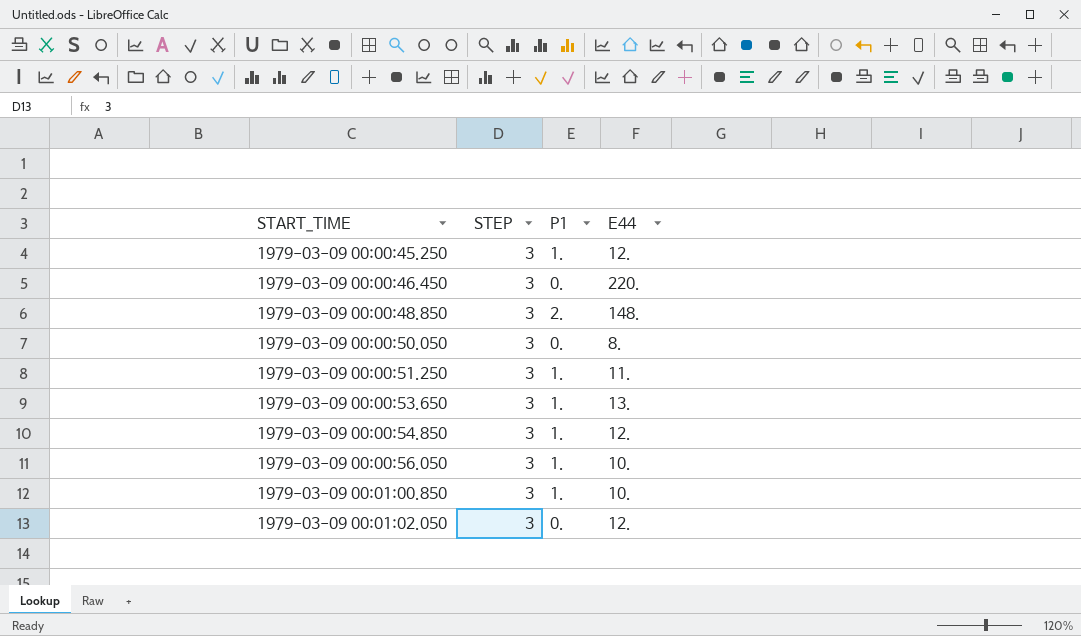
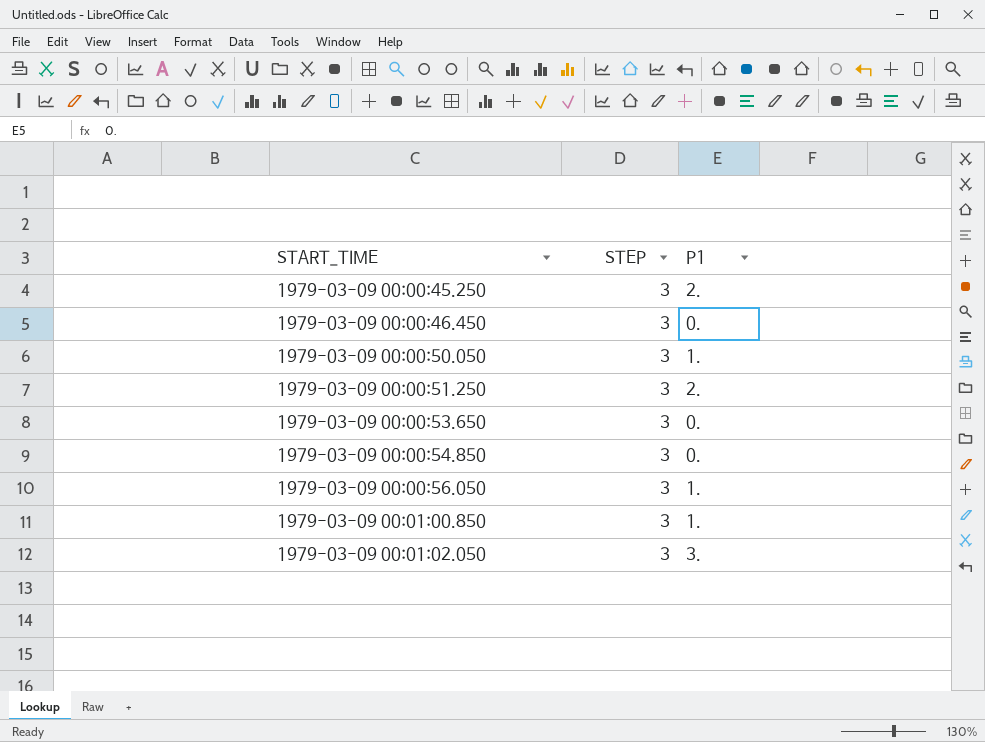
column E44 | position: 4 -> none
row 1979-03-09 00:00:48.850: 3 | 2. | 148. -> none
1979-03-09 00:00:45.250 | P1: 1. -> 2.
1979-03-09 00:00:50.050 | P1: 0. -> 1.
1979-03-09 00:00:51.250 | P1: 1. -> 2.
1979-03-09 00:00:53.650 | P1: 1. -> 0.
1979-03-09 00:00:54.850 | P1: 1. -> 0.
1979-03-09 00:01:02.050 | P1: 0. -> 3.

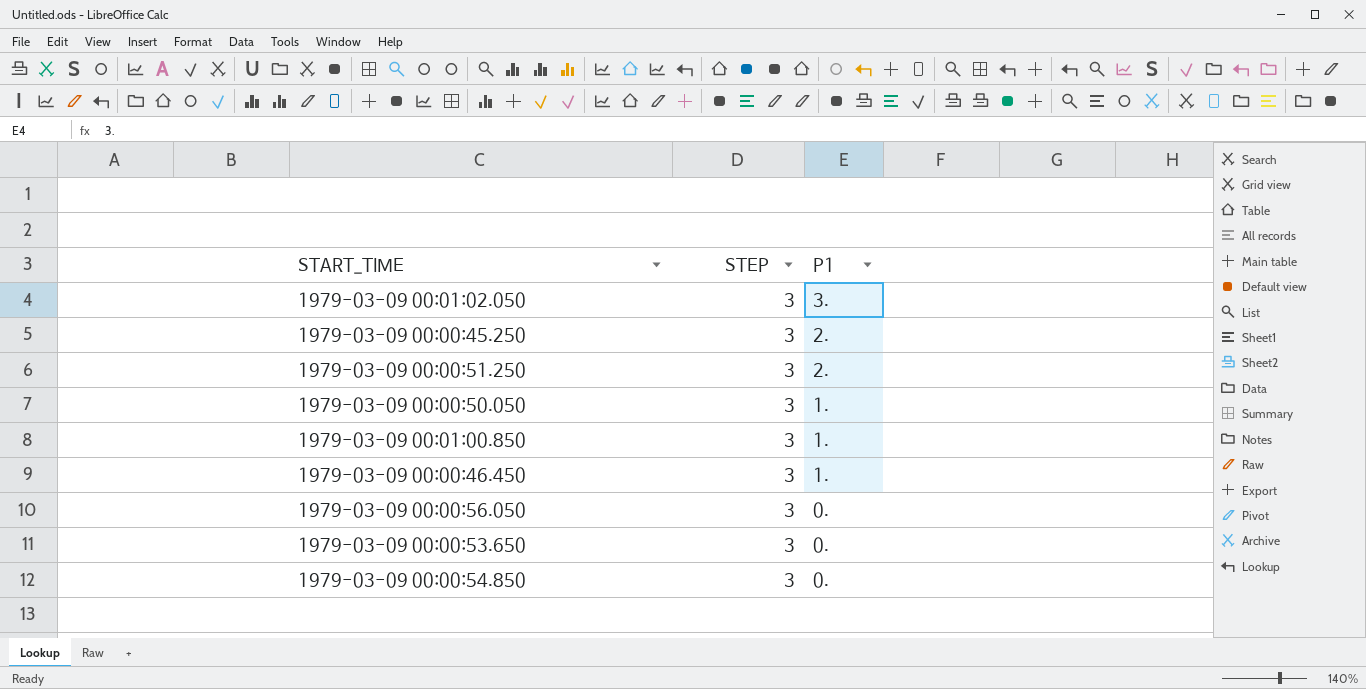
row order: START_TIME ascending -> P1 descending
1979-03-09 00:00:46.450 | P1: 0. -> 1.
1979-03-09 00:00:56.050 | P1: 1. -> 0.

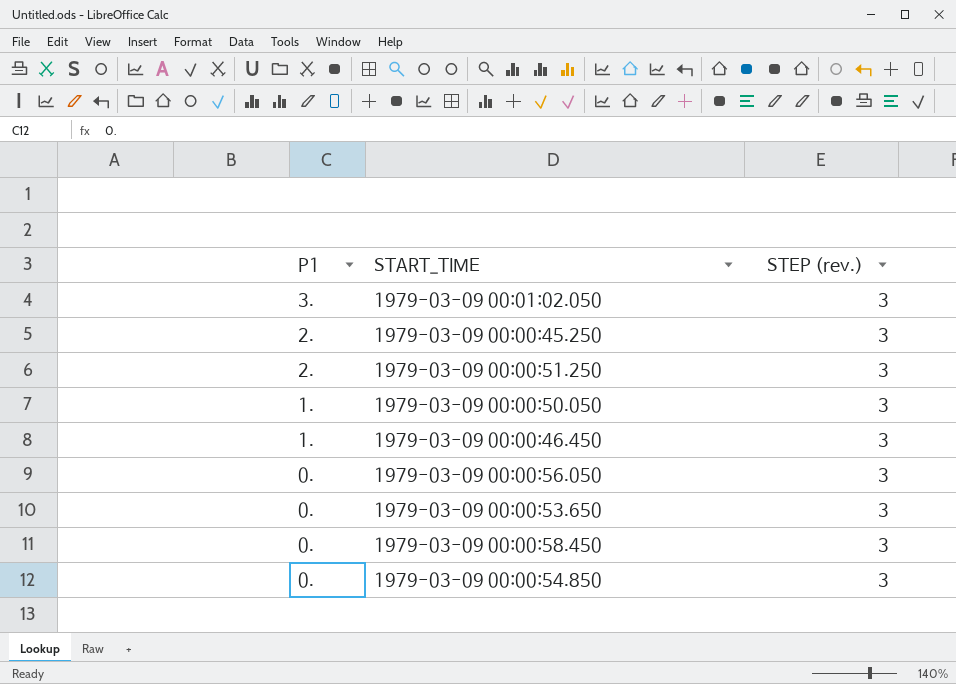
column P1 | position: 3 -> 1
column name: STEP -> STEP (rev.)
row 1979-03-09 00:01:00.850: 3 | 1. -> none
row 1979-03-09 00:00:58.450: none -> 0. | 3

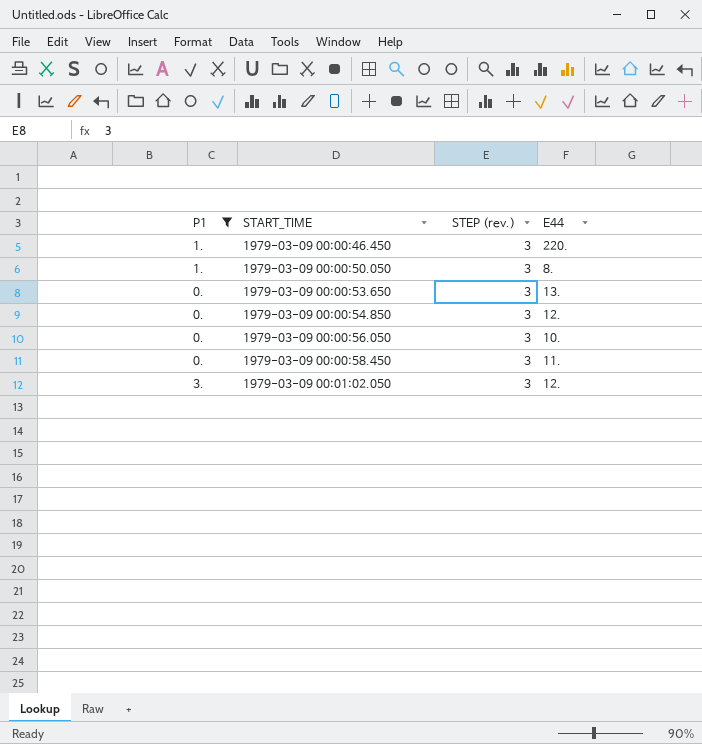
filter: none -> P1 != 2.
row order: P1 descending -> START_TIME ascending
column E44 | position: none -> 4

